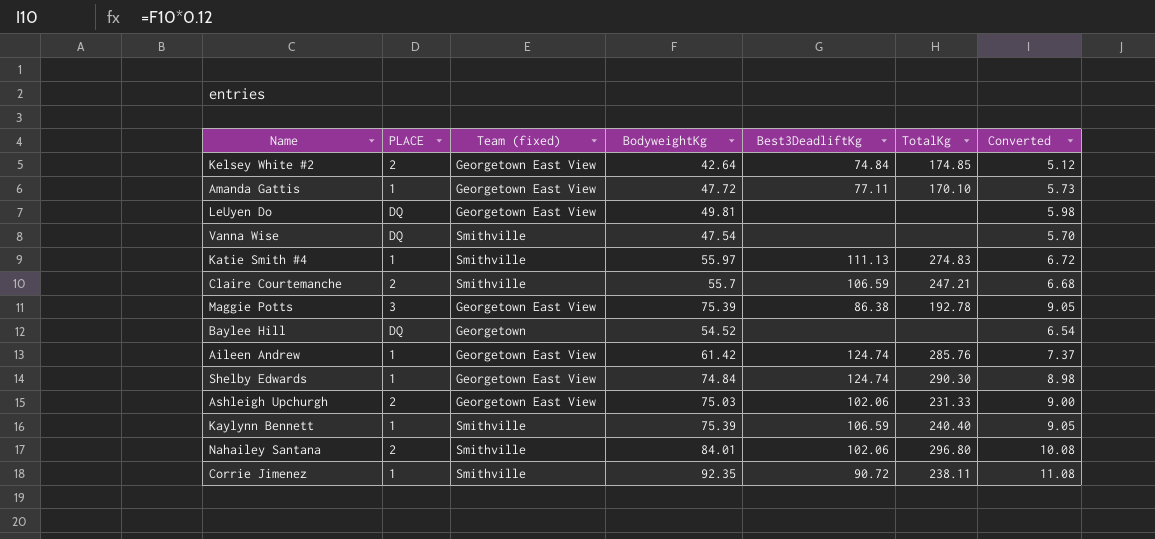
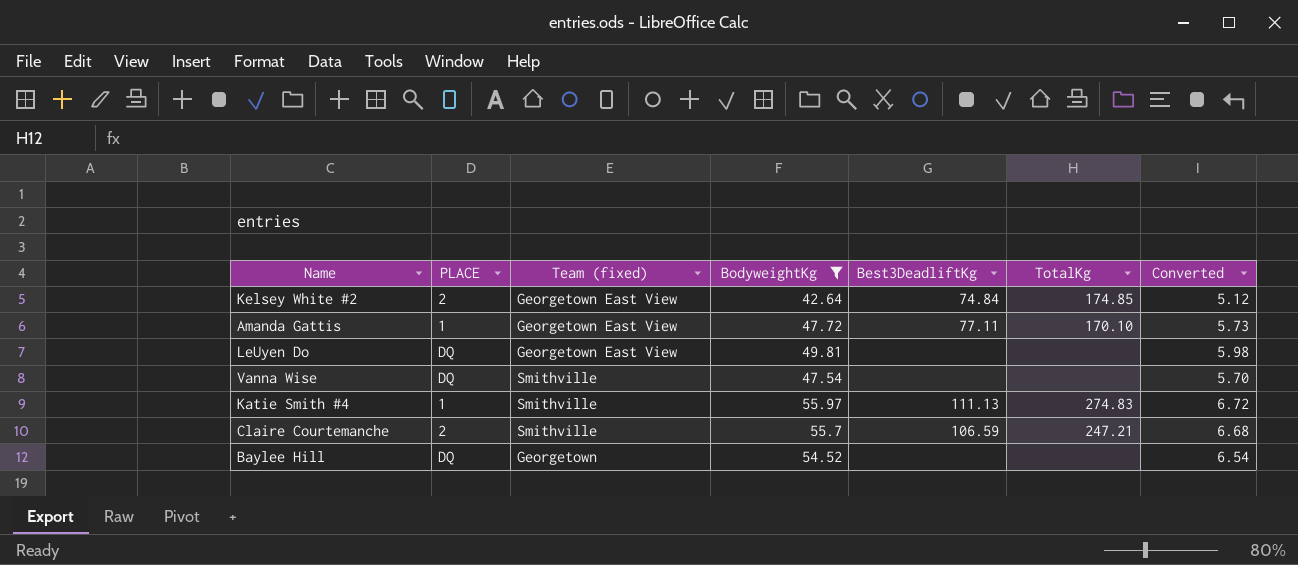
filter: none -> BodyweightKg <= 55.97

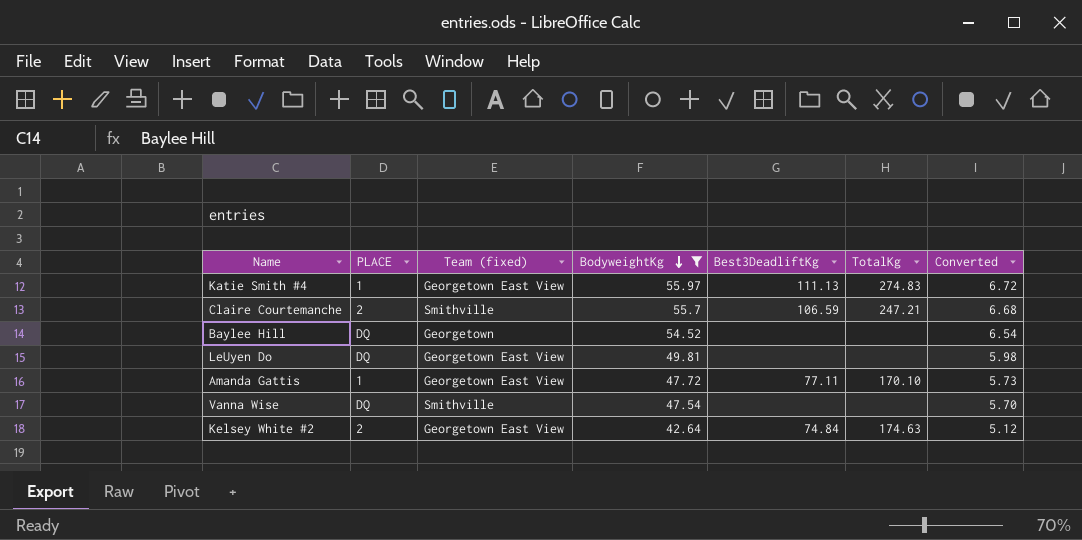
row order: none -> BodyweightKg descending
Katie Smith #4 | Team (fixed): Smithville -> Georgetown East View
Kelsey White #2 | TotalKg: 174.85 -> 174.63

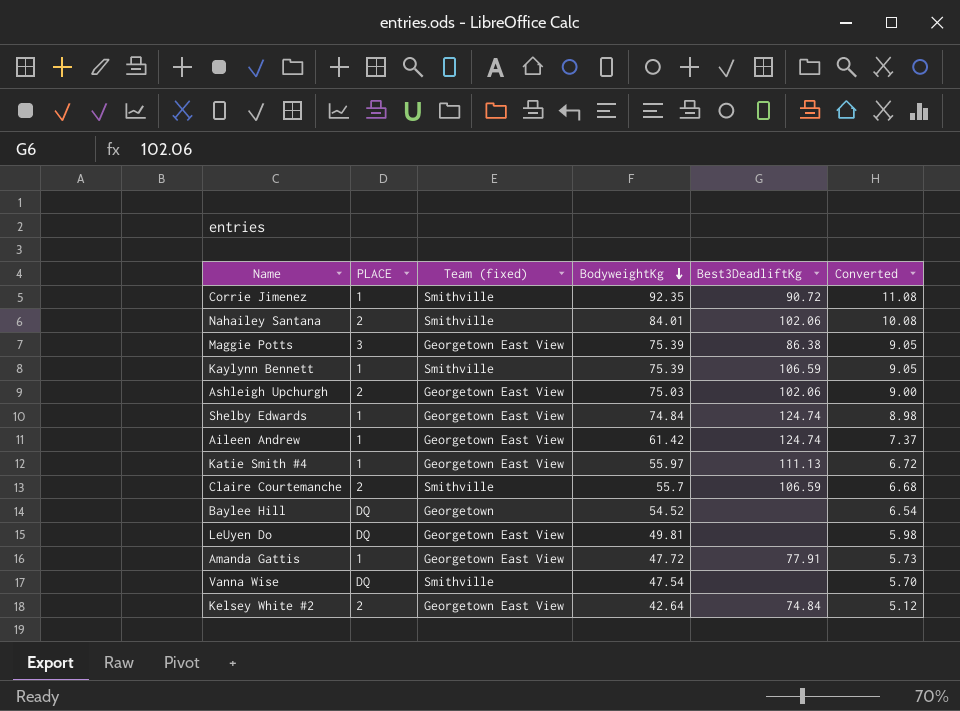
filter: BodyweightKg <= 55.97 -> none
column TotalKg | position: 6 -> none
Amanda Gattis | Best3DeadliftKg: 77.11 -> 77.91

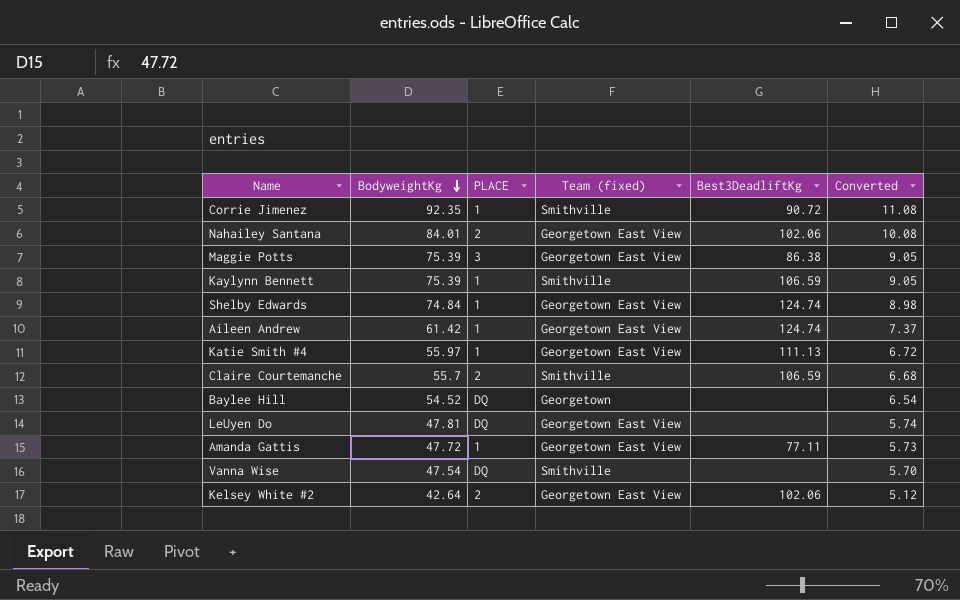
column BodyweightKg | position: 4 -> 2
row Ashleigh Upchurgh: 2 | Georgetown East View | 75.03 | 102.06 | 9.00 -> none
Nahailey Santana | Team (fixed): Smithville -> Georgetown East View
LeUyen Do | BodyweightKg: 49.81 -> 47.81
LeUyen Do | Converted: 5.98 -> 5.74
Amanda Gattis | Best3DeadliftKg: 77.91 -> 77.11
Kelsey White #2 | Best3DeadliftKg: 74.84 -> 102.06

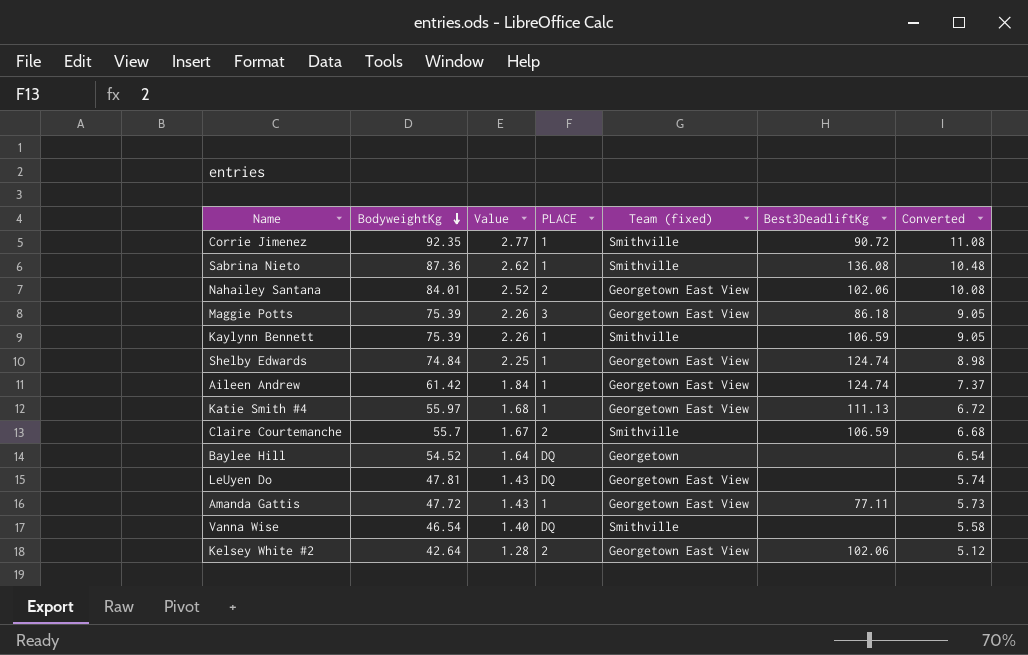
column Value | formula: none -> [BodyweightKg] * 0.03
row Sabrina Nieto: none -> 87.36 | 2.62 | 1 | Smithville | 136.08 | 10.48
Maggie Potts | Best3DeadliftKg: 86.38 -> 86.18
Vanna Wise | BodyweightKg: 47.54 -> 46.54
Vanna Wise | Converted: 5.70 -> 5.58

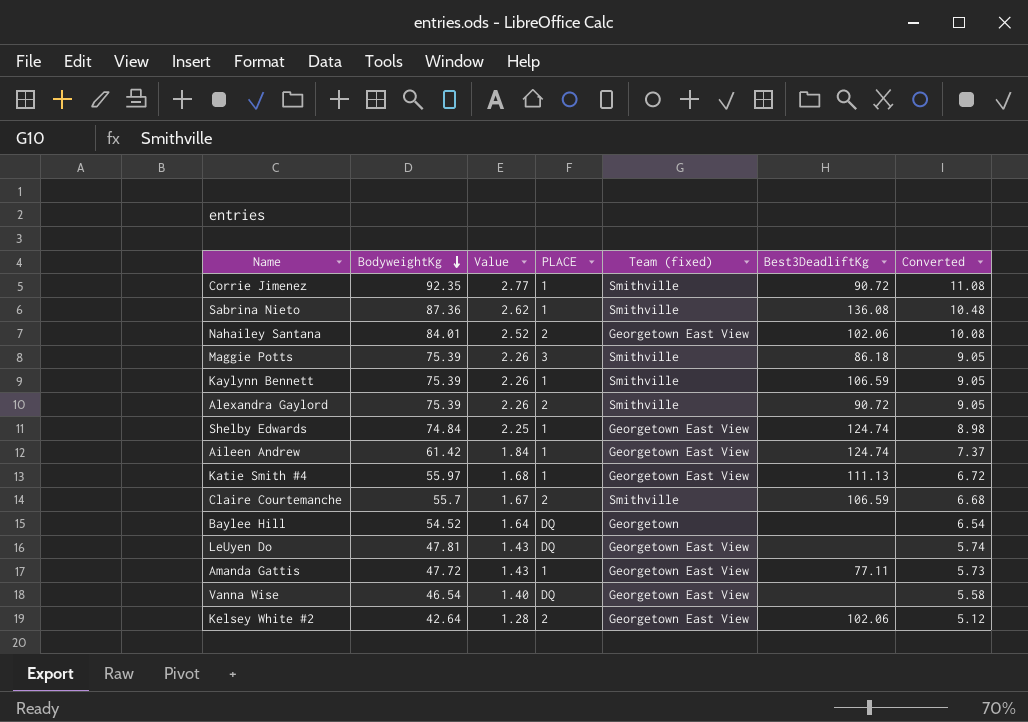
Maggie Potts | Team (fixed): Georgetown East View -> Smithville
row Alexandra Gaylord: none -> 75.39 | 2.26 | 2 | Smithville | 90.72 | 9.05
Vanna Wise | Team (fixed): Smithville -> Georgetown East View

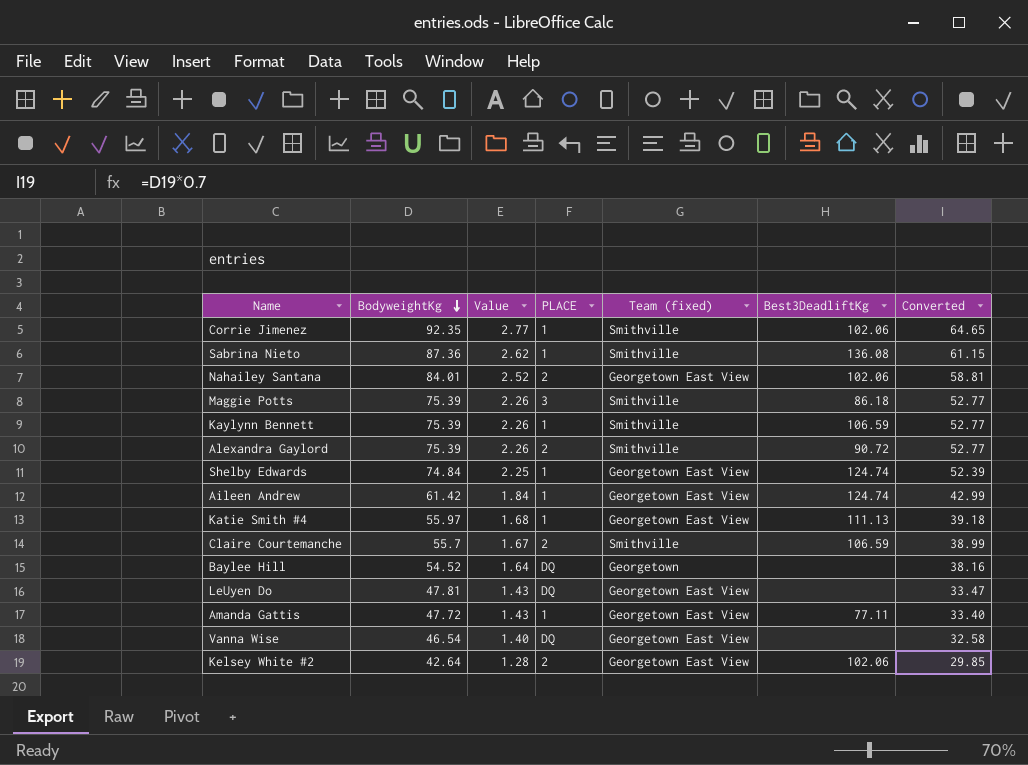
column Converted | formula: [BodyweightKg] * 0.12 -> [BodyweightKg] * 0.7
Corrie Jimenez | Best3DeadliftKg: 90.72 -> 102.06

